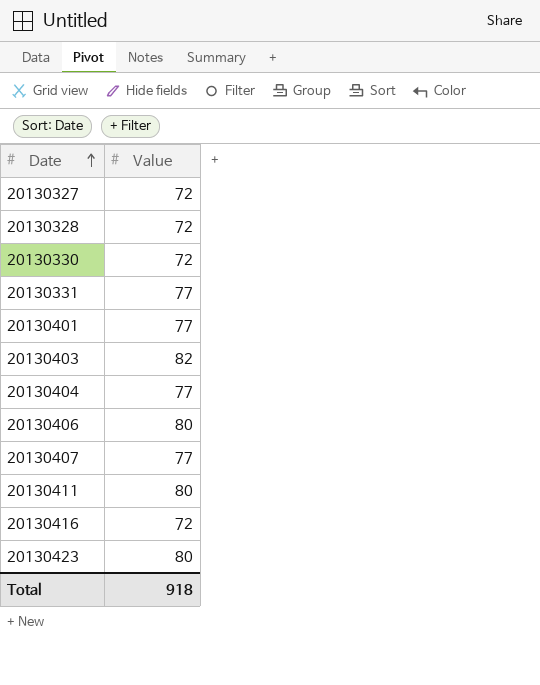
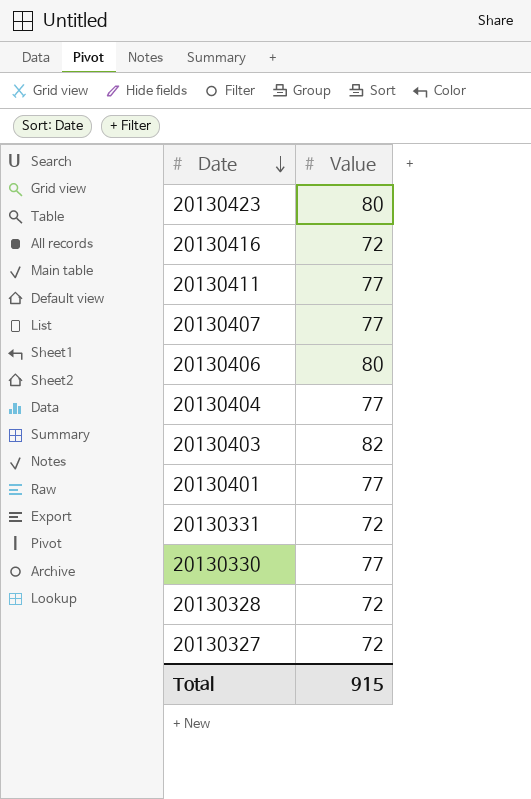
row order: Date ascending -> Date descending
20130411 | Value: 80 -> 77
20130331 | Value: 77 -> 72
20130330 | Value: 72 -> 77
Total | Value: 918 -> 915

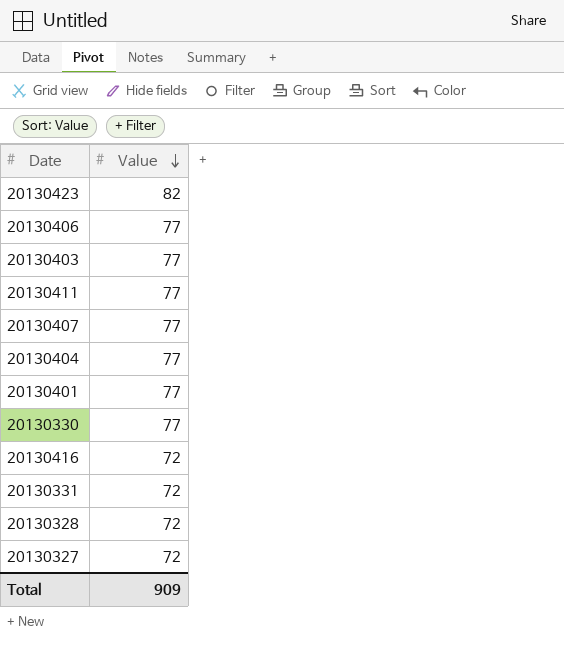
row order: Date descending -> Value descending
20130423 | Value: 80 -> 82
20130406 | Value: 80 -> 77
20130403 | Value: 82 -> 77
Total | Value: 915 -> 909

